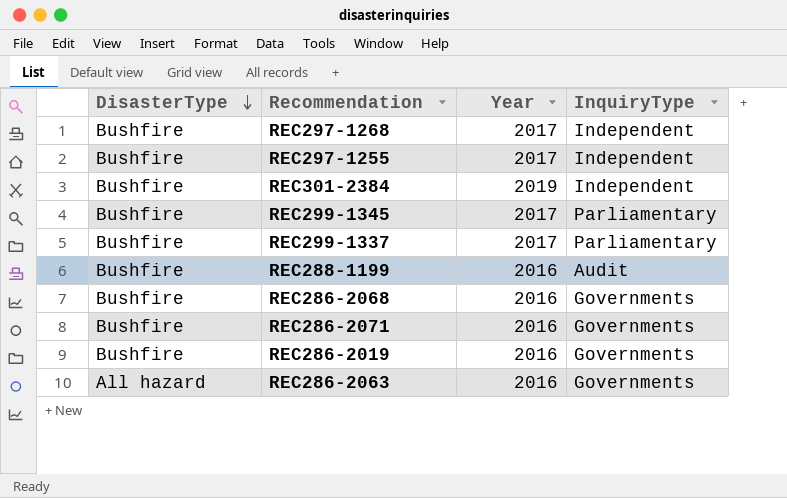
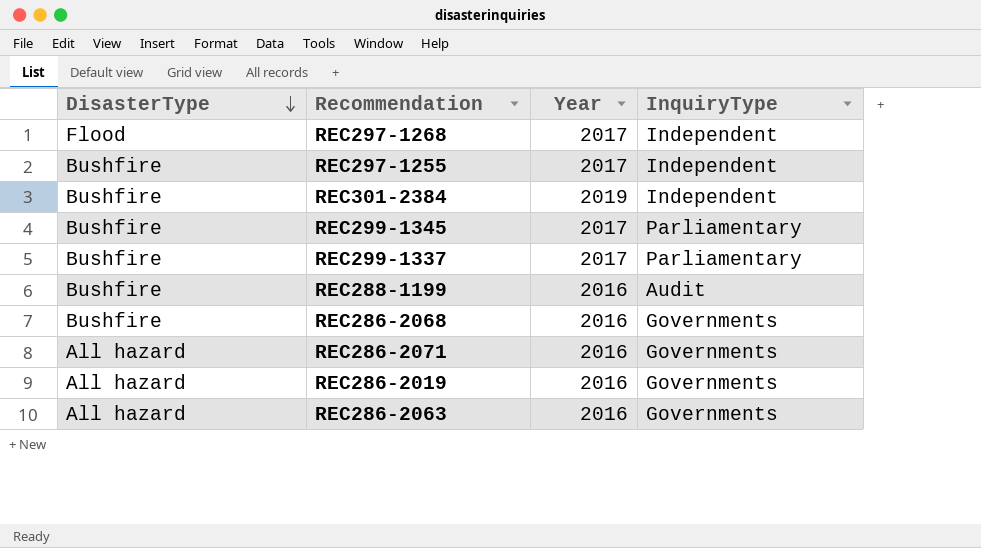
REC297-1268 | DisasterType: Bushfire -> Flood
REC286-2071 | DisasterType: Bushfire -> All hazard
REC286-2019 | DisasterType: Bushfire -> All hazard

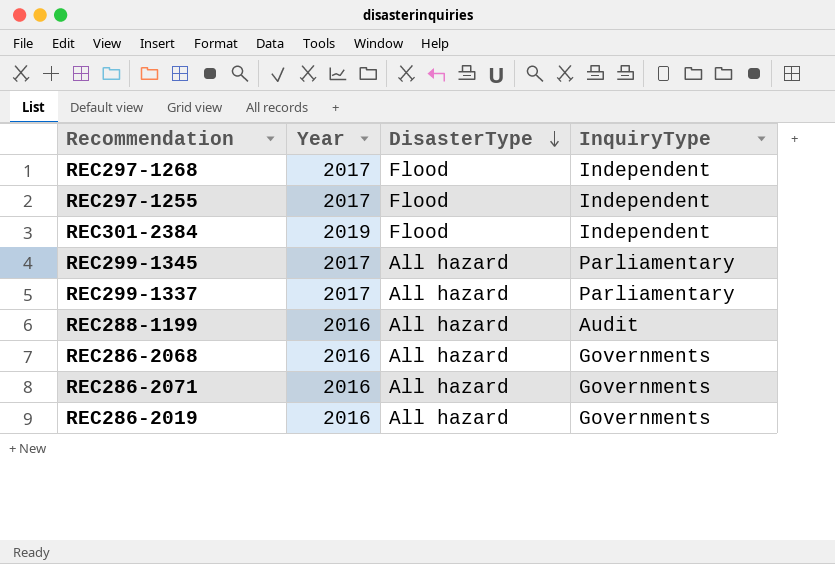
column DisasterType | position: 1 -> 3
row REC286-2063: All hazard | 2016 | Governments -> none
REC297-1255 | DisasterType: Bushfire -> Flood
REC301-2384 | DisasterType: Bushfire -> Flood
REC299-1345 | DisasterType: Bushfire -> All hazard
REC299-1337 | DisasterType: Bushfire -> All hazard
REC288-1199 | DisasterType: Bushfire -> All hazard
REC286-2068 | DisasterType: Bushfire -> All hazard

